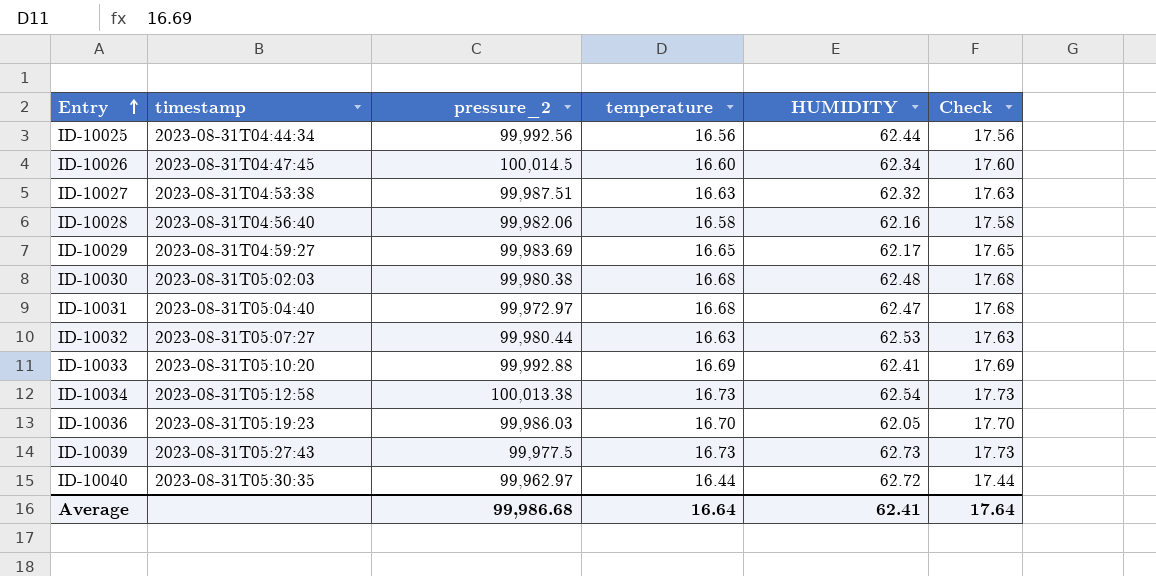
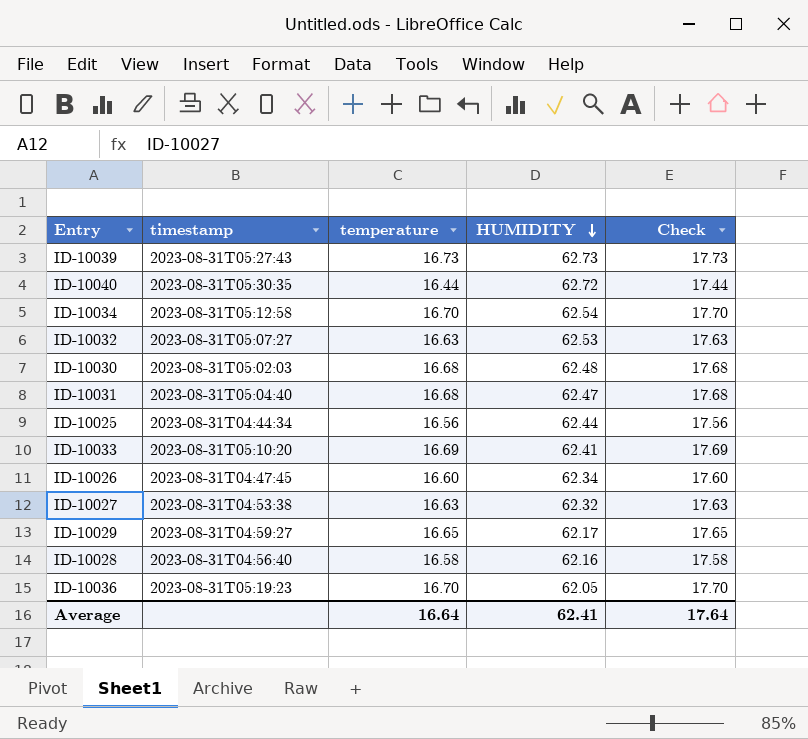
row order: Entry ascending -> HUMIDITY descending
column pressure_2 | position: 3 -> none
ID-10034 | temperature: 16.73 -> 16.70
ID-10034 | Check: 17.73 -> 17.70

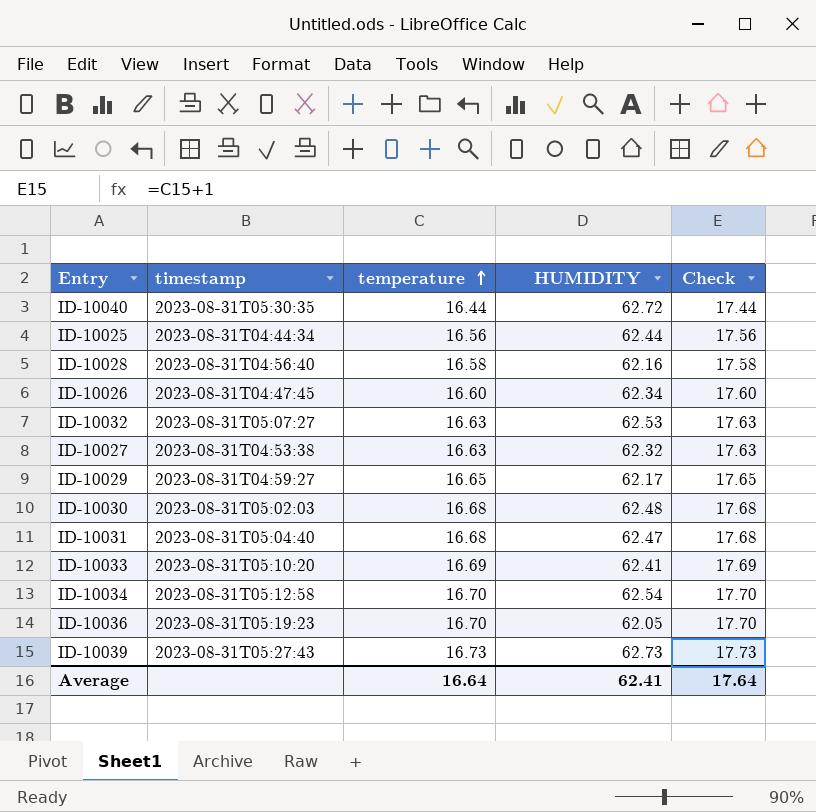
row order: HUMIDITY descending -> temperature ascending

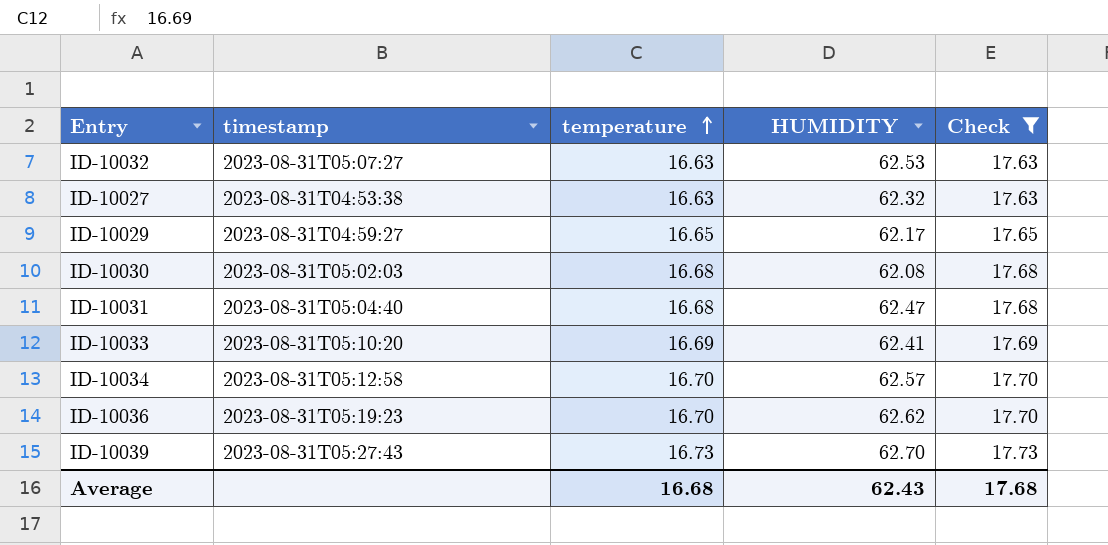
filter: none -> Check >= 17.63
ID-10030 | HUMIDITY: 62.48 -> 62.08
ID-10034 | HUMIDITY: 62.54 -> 62.57
ID-10036 | HUMIDITY: 62.05 -> 62.62
ID-10039 | HUMIDITY: 62.73 -> 62.70
Average | temperature: 16.64 -> 16.68
Average | HUMIDITY: 62.41 -> 62.43
Average | Check: 17.64 -> 17.68

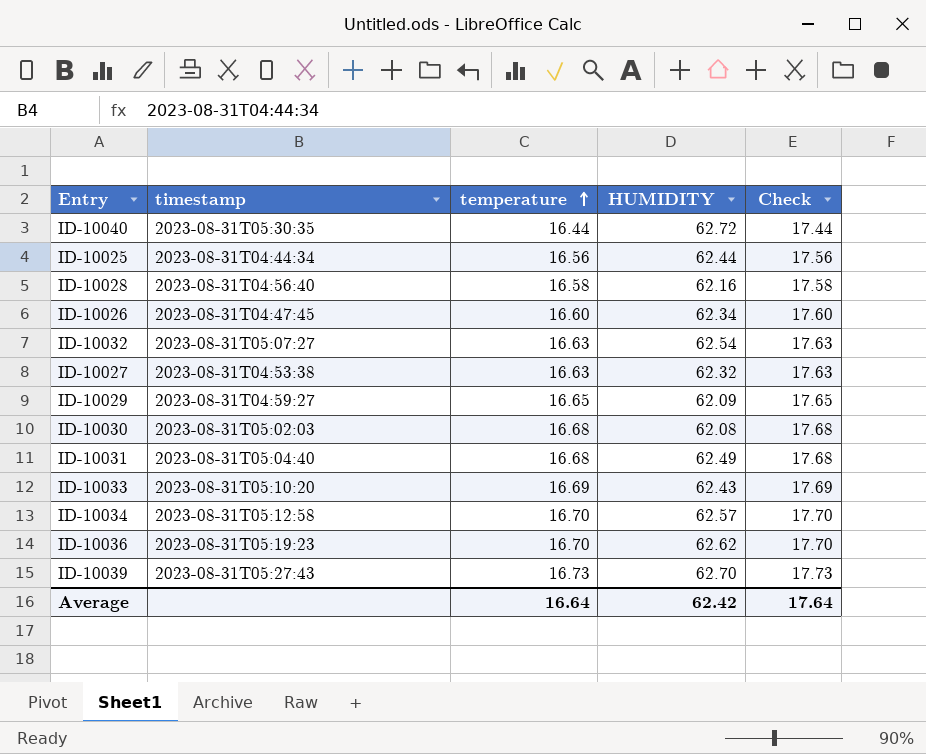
filter: Check >= 17.63 -> none
ID-10032 | HUMIDITY: 62.53 -> 62.54
ID-10029 | HUMIDITY: 62.17 -> 62.09
ID-10031 | HUMIDITY: 62.47 -> 62.49
ID-10033 | HUMIDITY: 62.41 -> 62.43
Average | temperature: 16.68 -> 16.64
Average | HUMIDITY: 62.43 -> 62.42
Average | Check: 17.68 -> 17.64

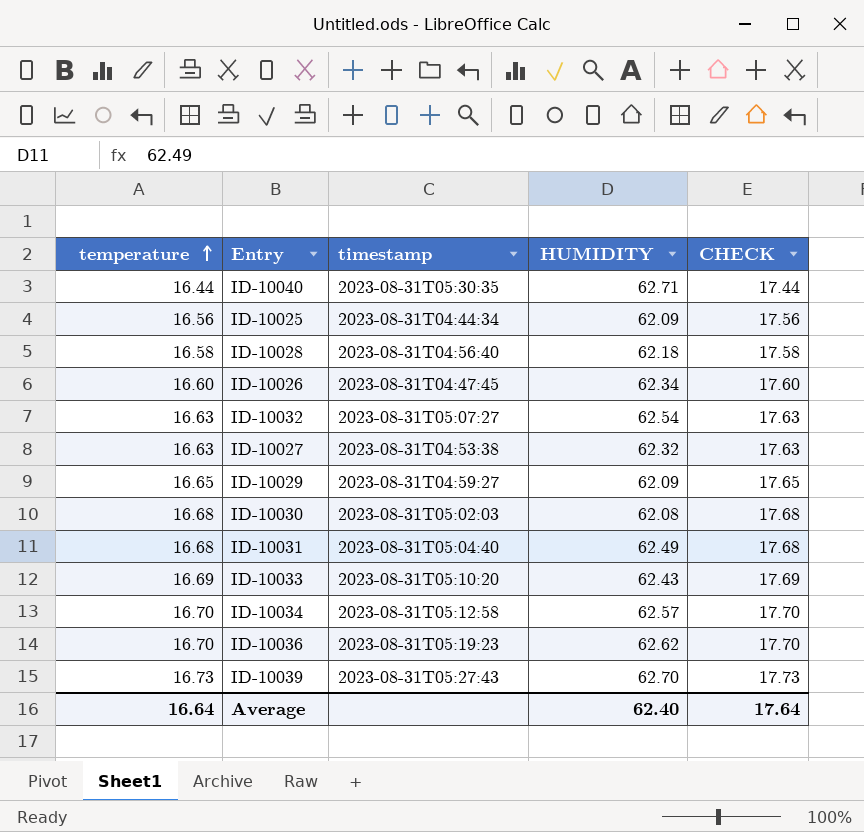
column temperature | position: 3 -> 1
column name: Check -> CHECK
ID-10040 | HUMIDITY: 62.72 -> 62.71
ID-10025 | HUMIDITY: 62.44 -> 62.09
ID-10028 | HUMIDITY: 62.16 -> 62.18
Average | HUMIDITY: 62.42 -> 62.40

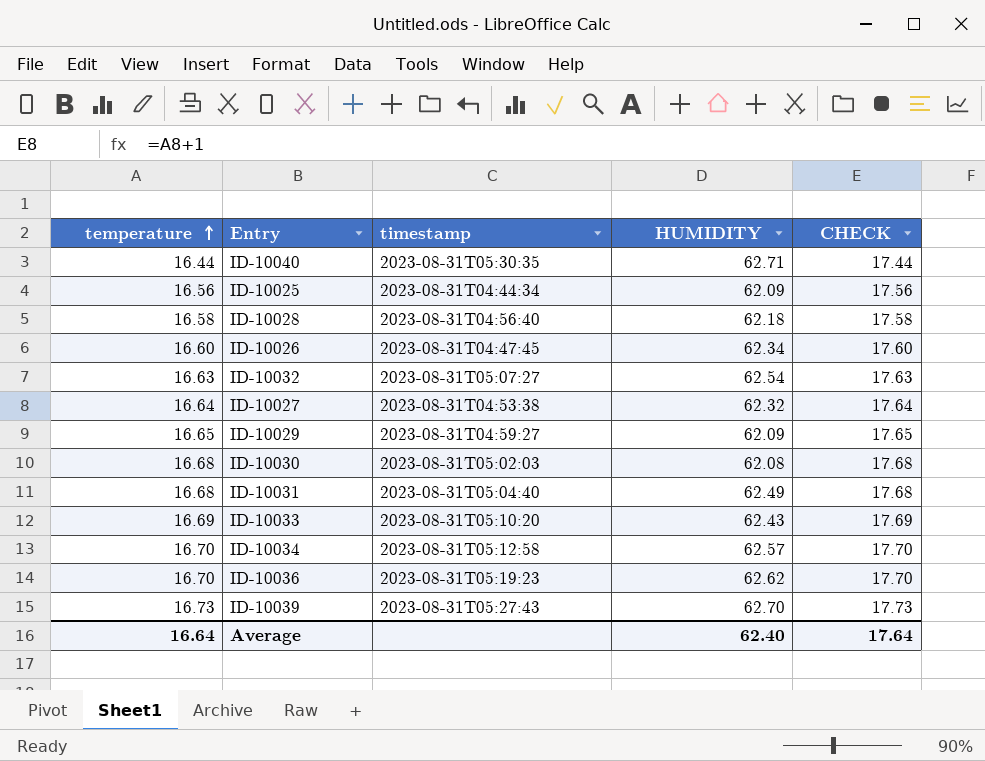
ID-10027 | temperature: 16.63 -> 16.64
ID-10027 | CHECK: 17.63 -> 17.64

